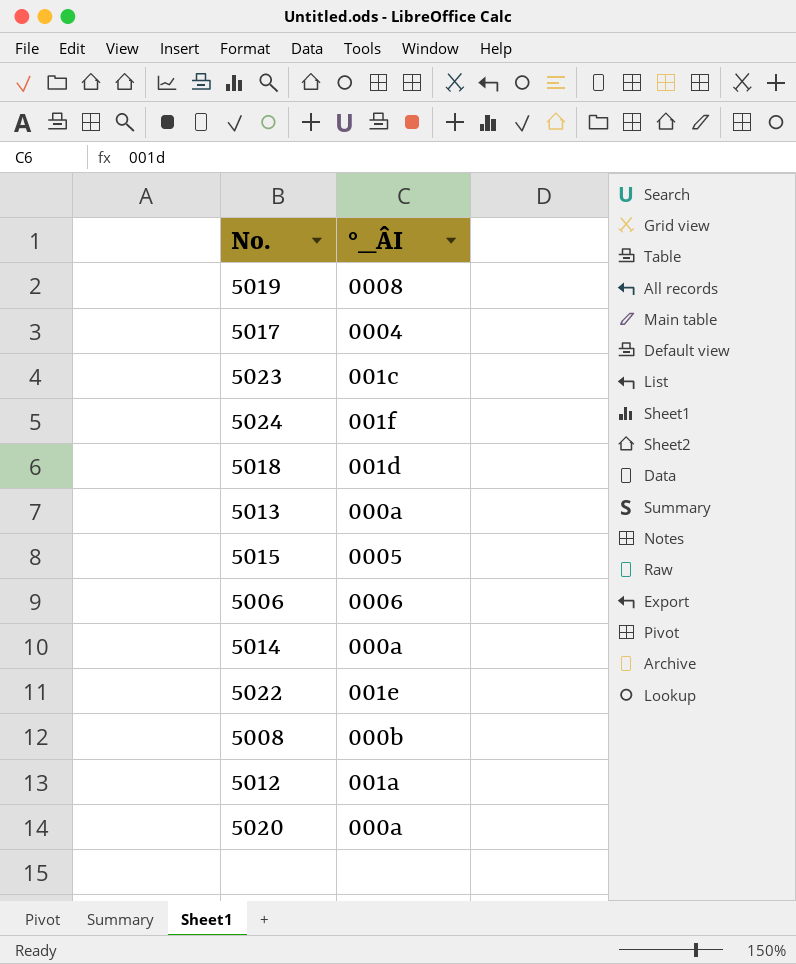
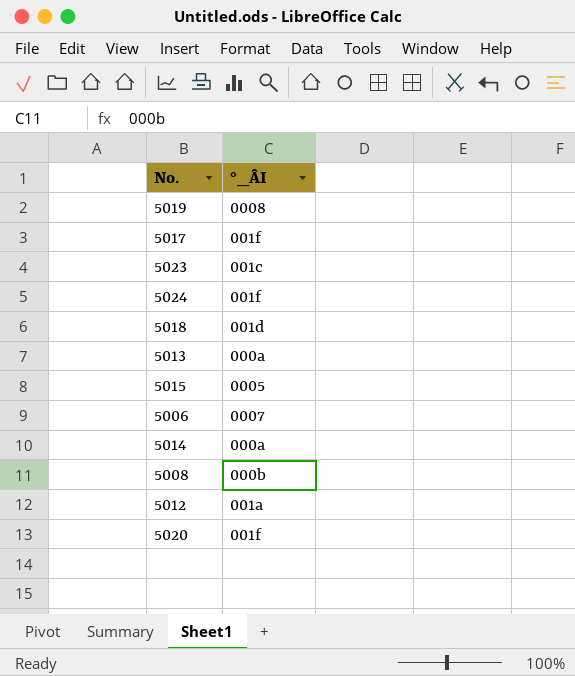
row 5022: 001e -> none
5017 | °_ÂI: 0004 -> 001f
5006 | °_ÂI: 0006 -> 0007
5020 | °_ÂI: 000a -> 001f

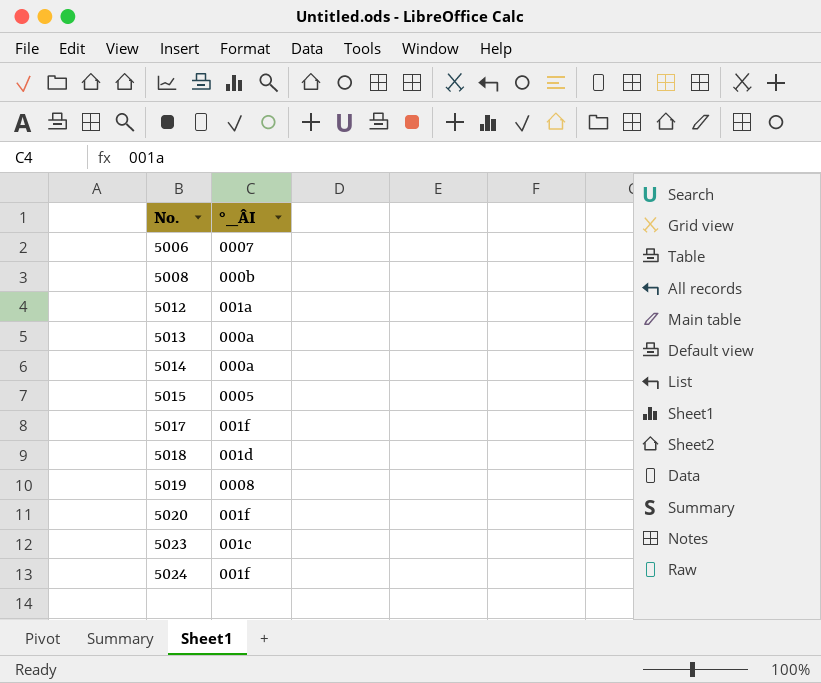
row order: none -> No. ascending

